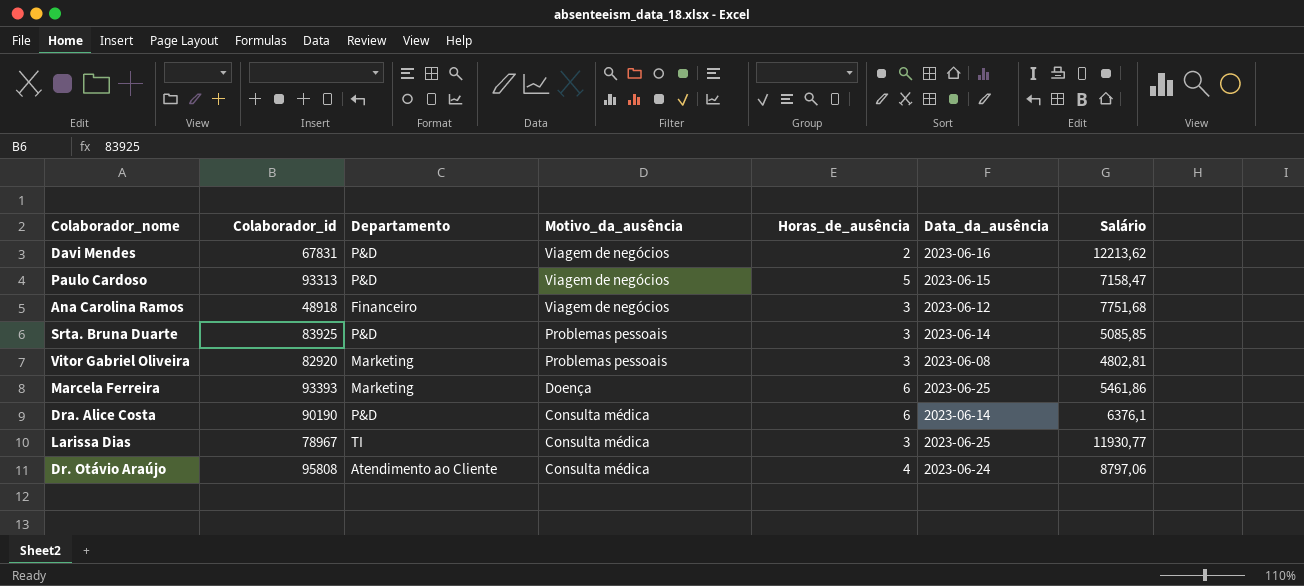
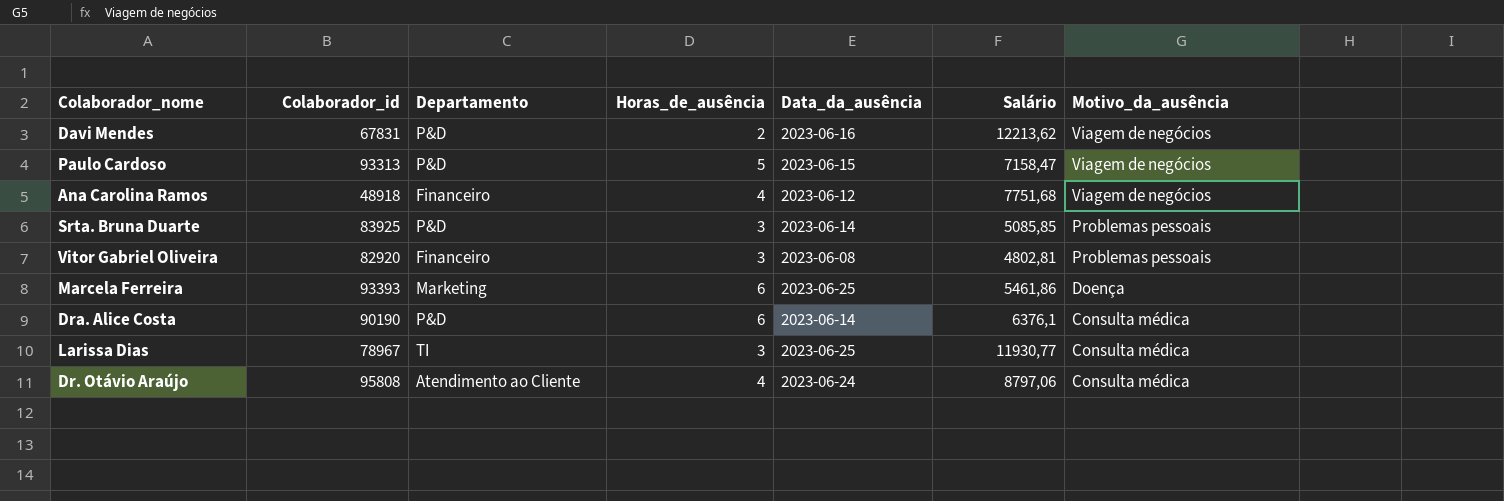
column Motivo_da_ausência | position: 4 -> 7
Ana Carolina Ramos | Horas_de_ausência: 3 -> 4
Vitor Gabriel Oliveira | Departamento: Marketing -> Financeiro

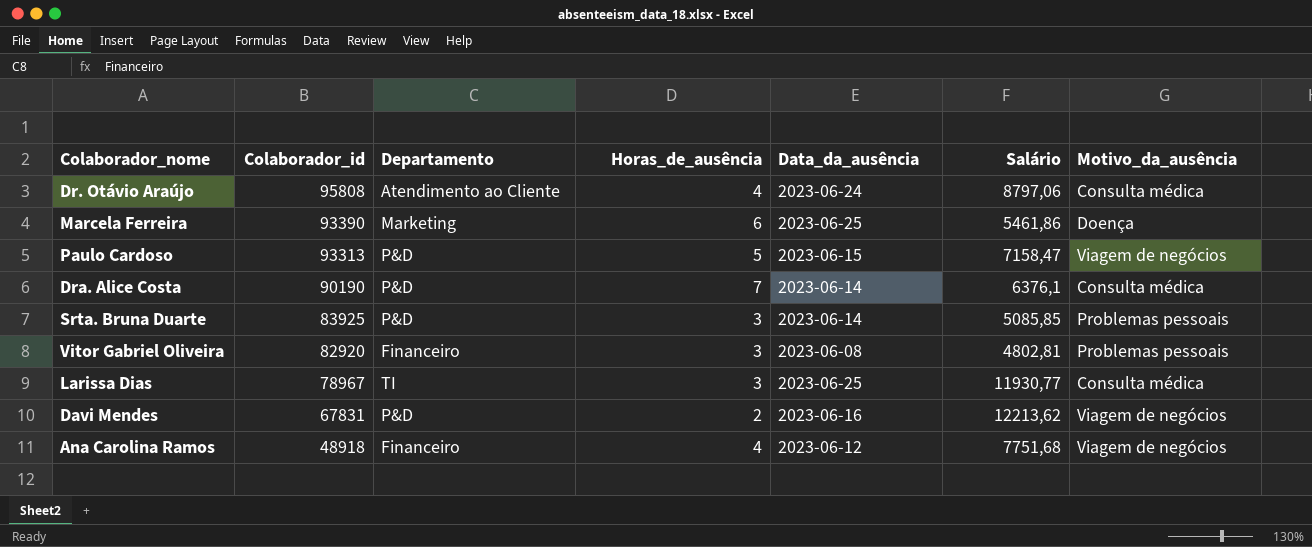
row order: Motivo_da_ausência descending -> Colaborador_id descending
Marcela Ferreira | Colaborador_id: 93393 -> 93390
Dra. Alice Costa | Horas_de_ausência: 6 -> 7

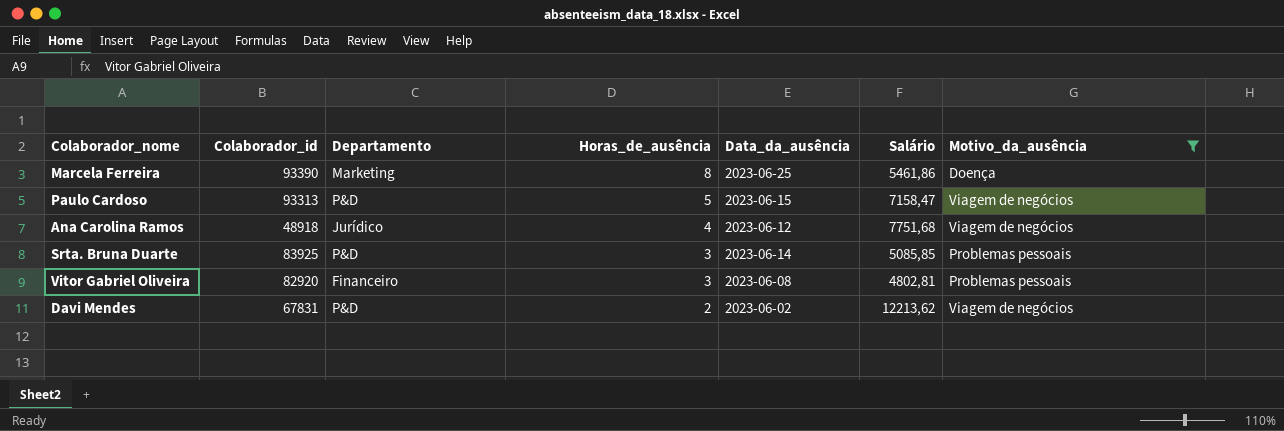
filter: none -> Motivo_da_ausência != Consulta médica
row order: Colaborador_id descending -> Horas_de_ausência descending
Marcela Ferreira | Horas_de_ausência: 6 -> 8
Ana Carolina Ramos | Departamento: Financeiro -> Jurídico
Davi Mendes | Data_da_ausência: 2023-06-16 -> 2023-06-02

